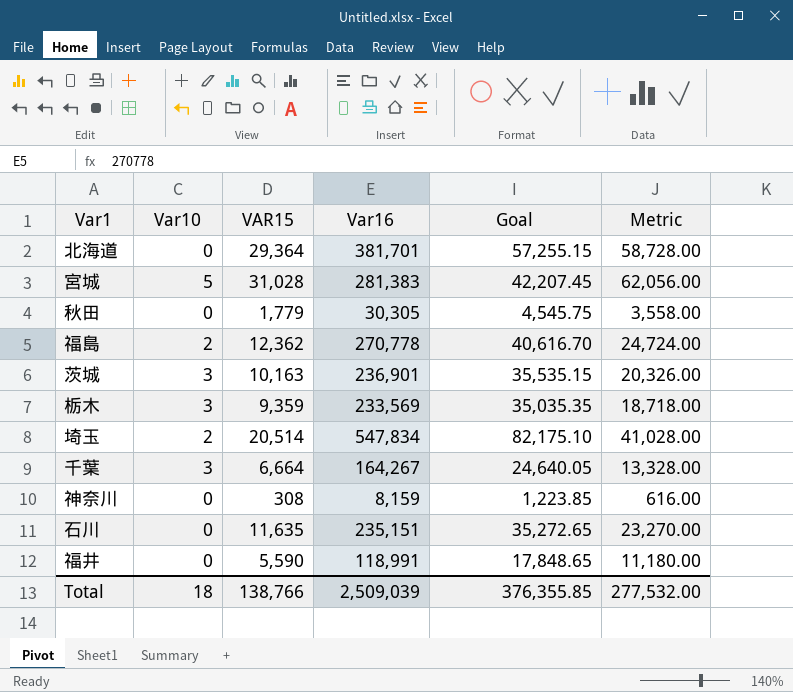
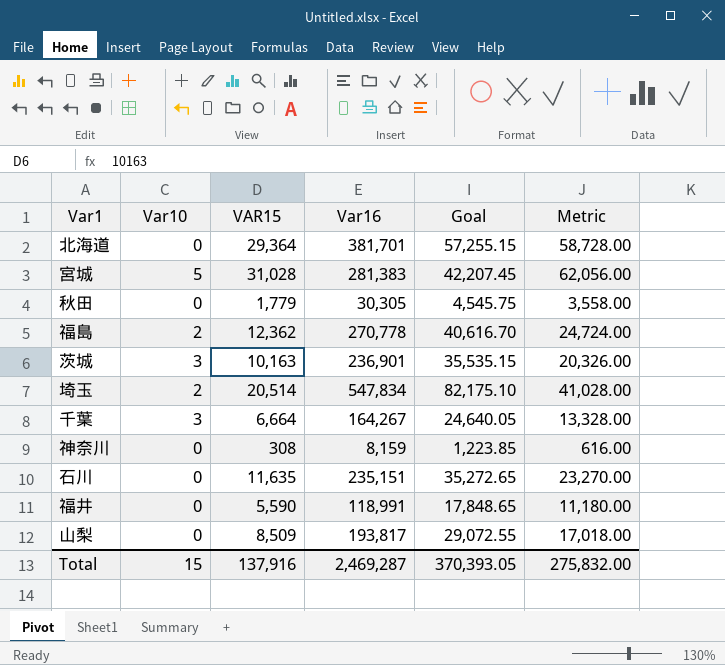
row 栃木: 3 | 9,359 | 233,569 | 35,035.35 | 18,718.00 -> none
row 山梨: none -> 0 | 8,509 | 193,817 | 29,072.55 | 17,018.00
Total | Var10: 18 -> 15
Total | VAR15: 138,766 -> 137,916
Total | Var16: 2,509,039 -> 2,469,287
Total | Goal: 376,355.85 -> 370,393.05
Total | Metric: 277,532.00 -> 275,832.00

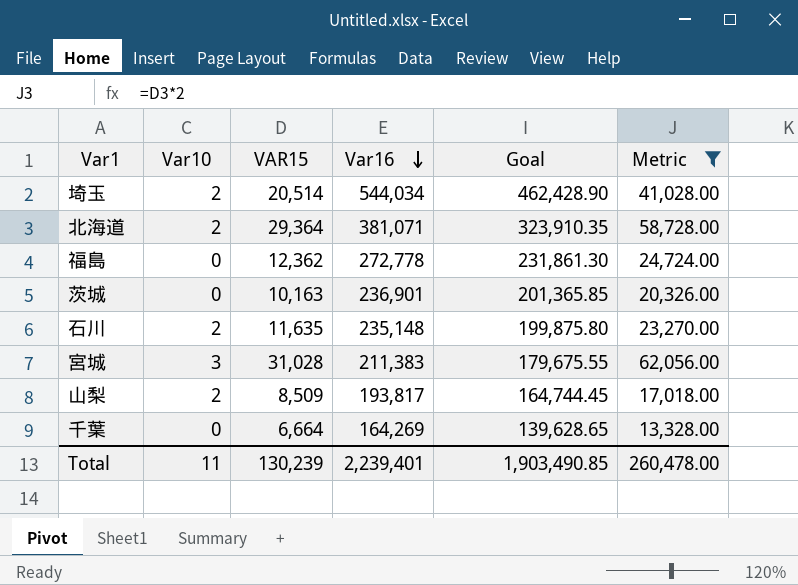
filter: none -> Metric >= 13,328.00
row order: none -> Var16 descending
column Goal | formula: [Var16] * 0.15 -> [Var16] * 0.85
埼玉 | Var16: 547,834 -> 544,034
北海道 | Var10: 0 -> 2
北海道 | Var16: 381,701 -> 381,071
福島 | Var10: 2 -> 0
福島 | Var16: 270,778 -> 272,778
茨城 | Var10: 3 -> 0
石川 | Var10: 0 -> 2
石川 | Var16: 235,151 -> 235,148
宮城 | Var10: 5 -> 3
宮城 | Var16: 281,383 -> 211,383
山梨 | Var10: 0 -> 2
千葉 | Var10: 3 -> 0
千葉 | Var16: 164,267 -> 164,269
Total | Var10: 15 -> 11
Total | VAR15: 137,916 -> 130,239
Total | Var16: 2,469,287 -> 2,239,401
Total | Goal: 370,393.05 -> 1,903,490.85
Total | Metric: 275,832.00 -> 260,478.00

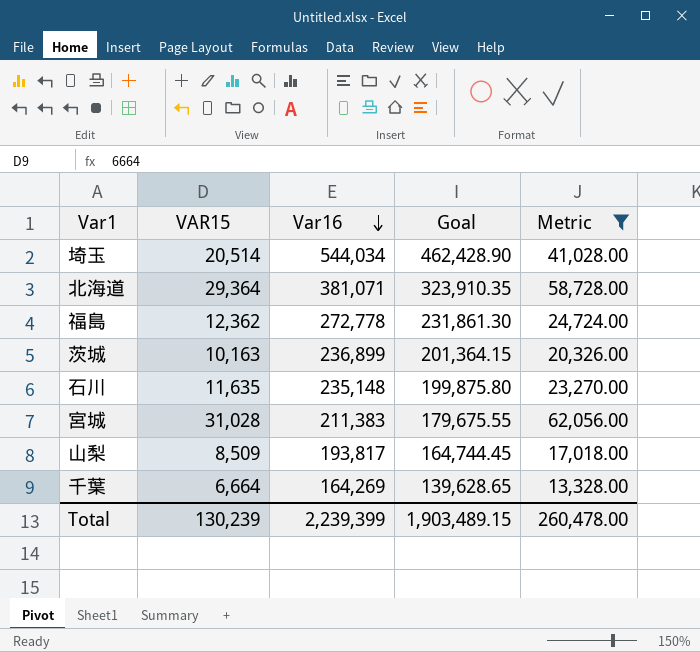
column Var10 | position: 2 -> none
茨城 | Var16: 236,901 -> 236,899
茨城 | Goal: 201,365.85 -> 201,364.15
Total | Var16: 2,239,401 -> 2,239,399
Total | Goal: 1,903,490.85 -> 1,903,489.15

